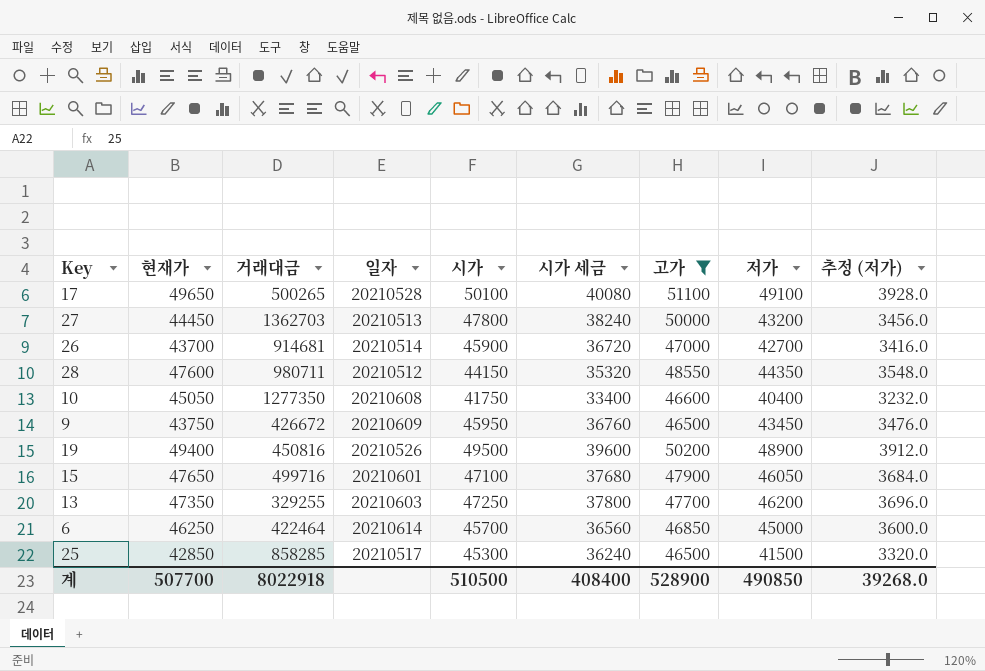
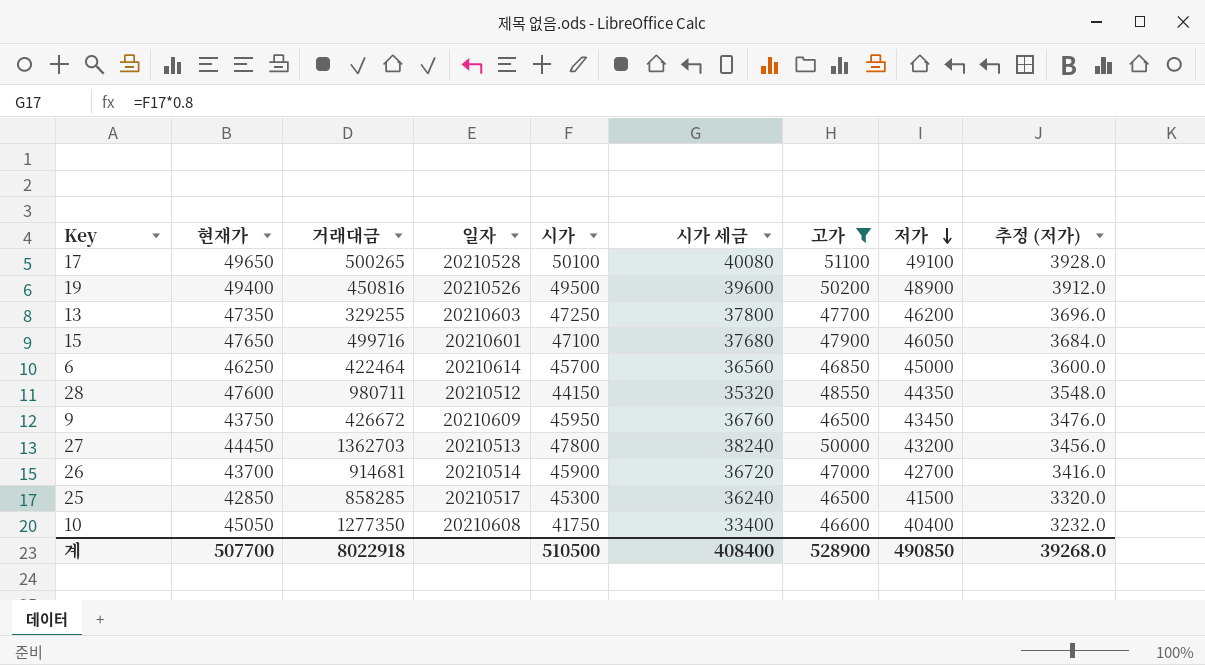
row order: none -> 저가 descending

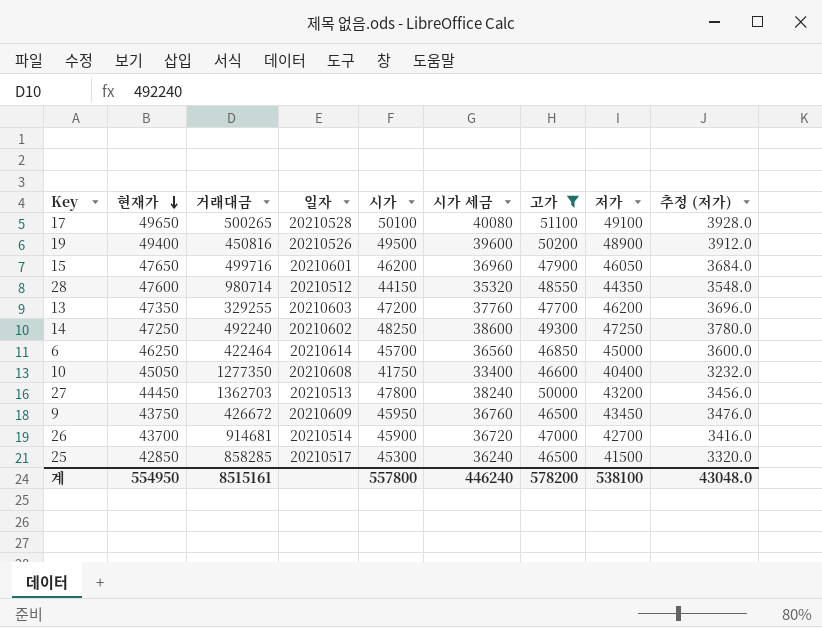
row order: 저가 descending -> 현재가 descending
15 | 시가: 47100 -> 46200
15 | 시가 세금: 37680 -> 36960
28 | 거래대금: 980711 -> 980714
13 | 시가: 47250 -> 47200
13 | 시가 세금: 37800 -> 37760
row 14: none -> 47250 | 492240 | 20210602 | 48250 | 38600 | 49300 | 47250 | 3780.0
계 | 현재가: 507700 -> 554950
계 | 거래대금: 8022918 -> 8515161
계 | 시가: 510500 -> 557800
계 | 시가 세금: 408400 -> 446240
계 | 고가: 528900 -> 578200
계 | 저가: 490850 -> 538100
계 | 추정 (저가): 39268.0 -> 43048.0

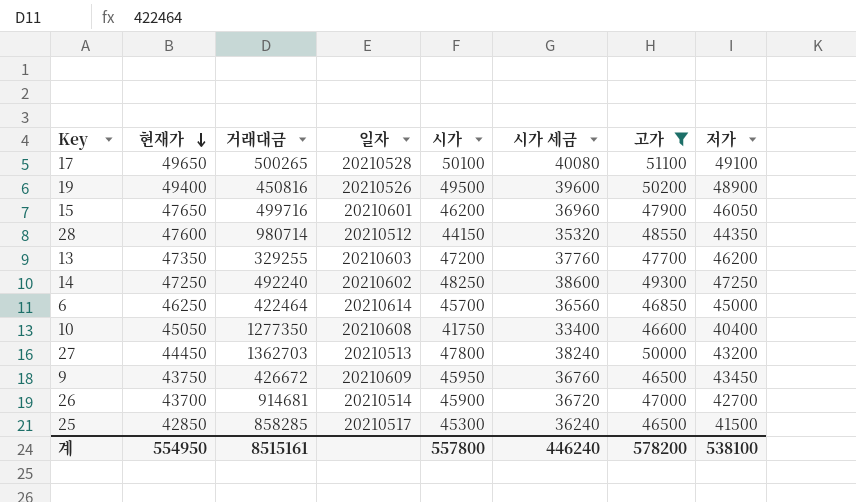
column 추정 (저가) | formula: [저가] * 0.08 -> none

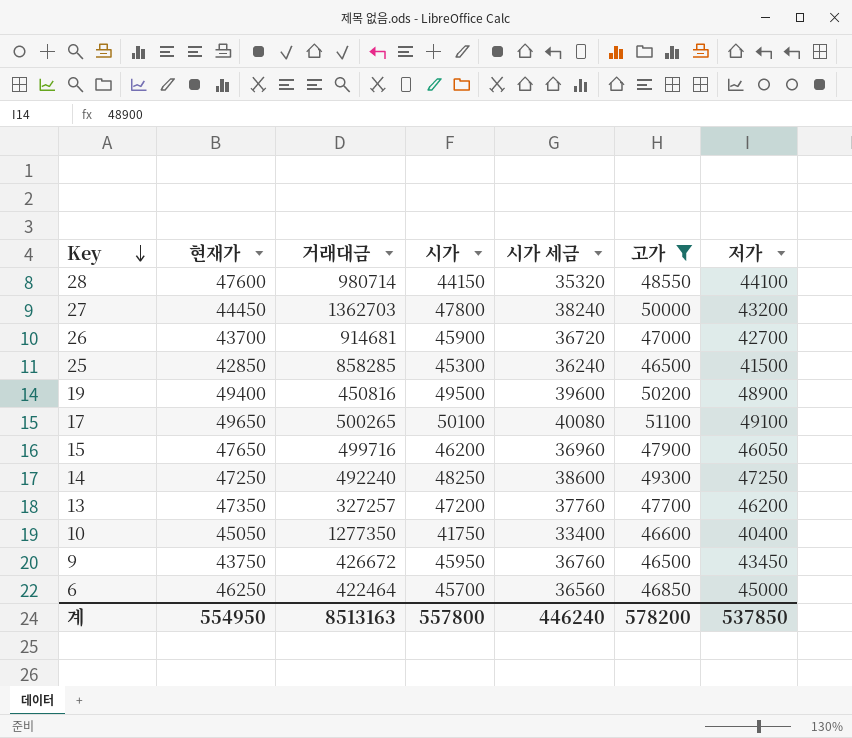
row order: 현재가 descending -> Key descending
column 일자 | position: 4 -> none
28 | 저가: 44350 -> 44100
13 | 거래대금: 329255 -> 327257
계 | 거래대금: 8515161 -> 8513163
계 | 저가: 538100 -> 537850

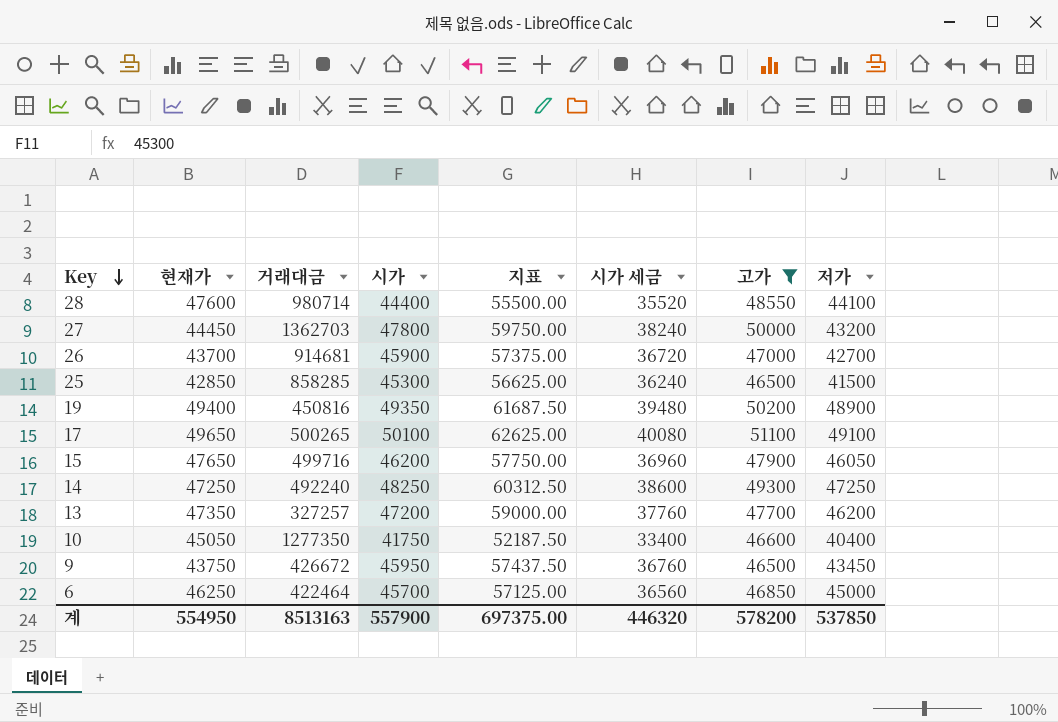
column 지표 | formula: none -> [시가] * 1.25
28 | 시가: 44150 -> 44400
28 | 시가 세금: 35320 -> 35520
19 | 시가: 49500 -> 49350
19 | 시가 세금: 39600 -> 39480
계 | 시가: 557800 -> 557900
계 | 시가 세금: 446240 -> 446320

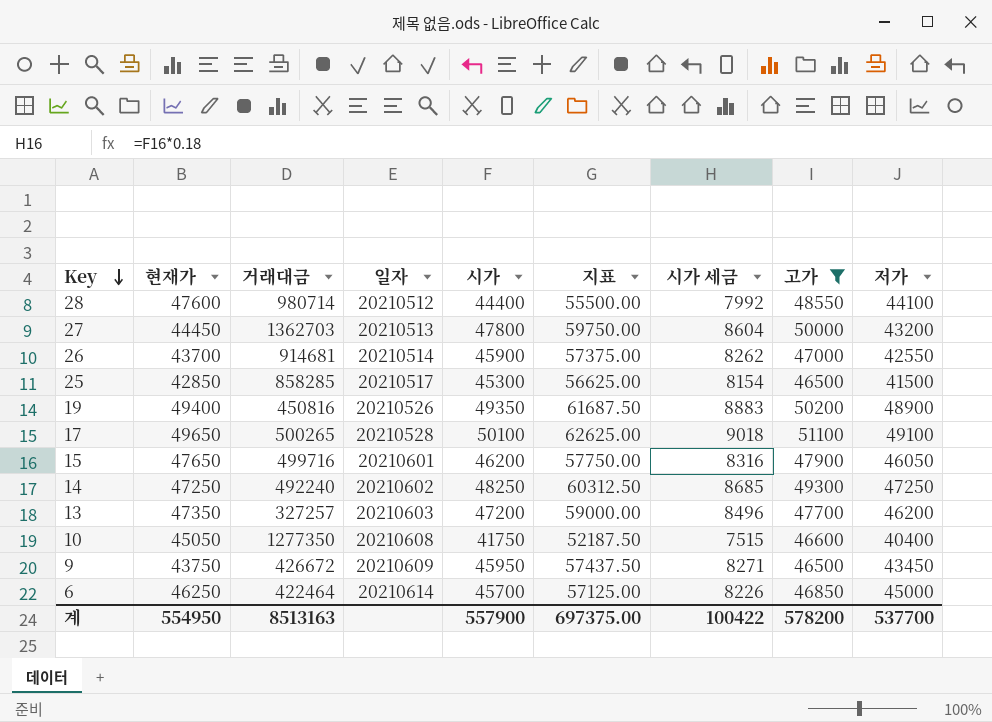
column 일자 | position: none -> 4
column 시가 세금 | formula: [시가] * 0.8 -> [시가] * 0.18
26 | 저가: 42700 -> 42550
계 | 시가 세금: 446320 -> 100422
계 | 저가: 537850 -> 537700

